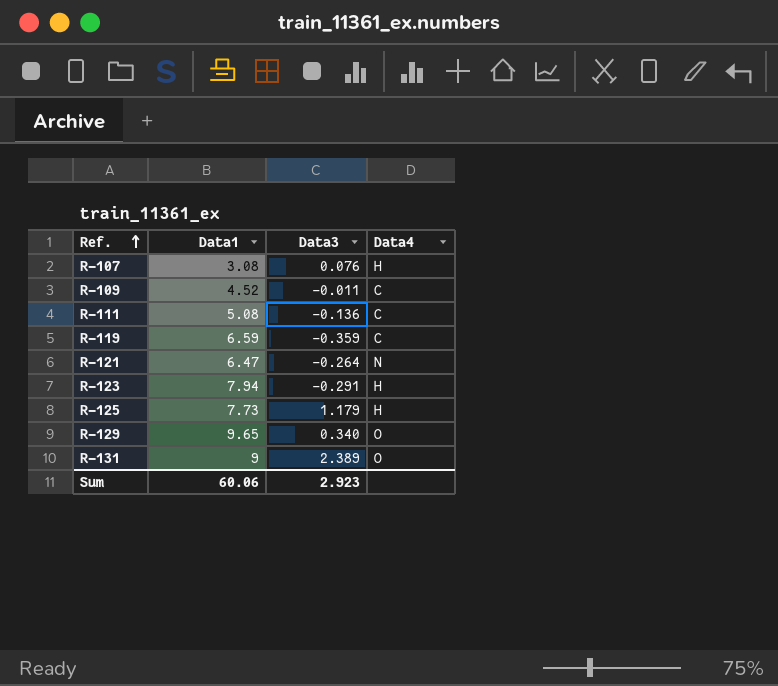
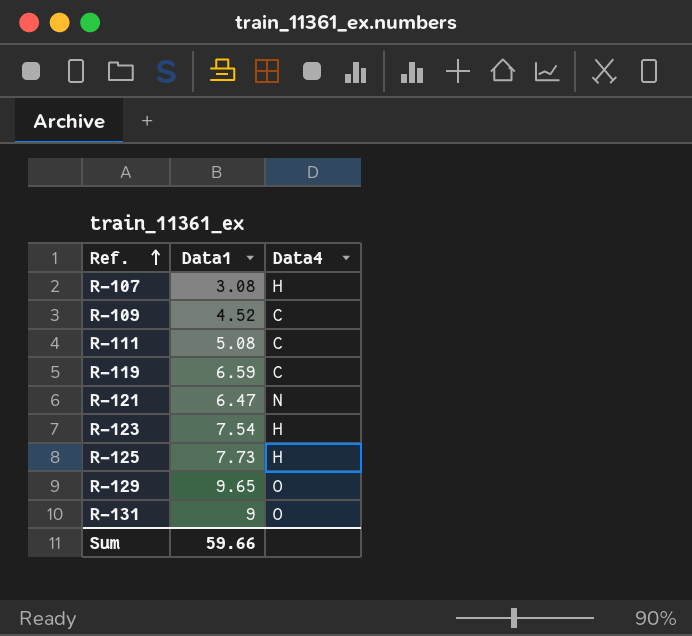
column Data3 | position: 3 -> none
R-123 | Data1: 7.94 -> 7.54
Sum | Data1: 60.06 -> 59.66

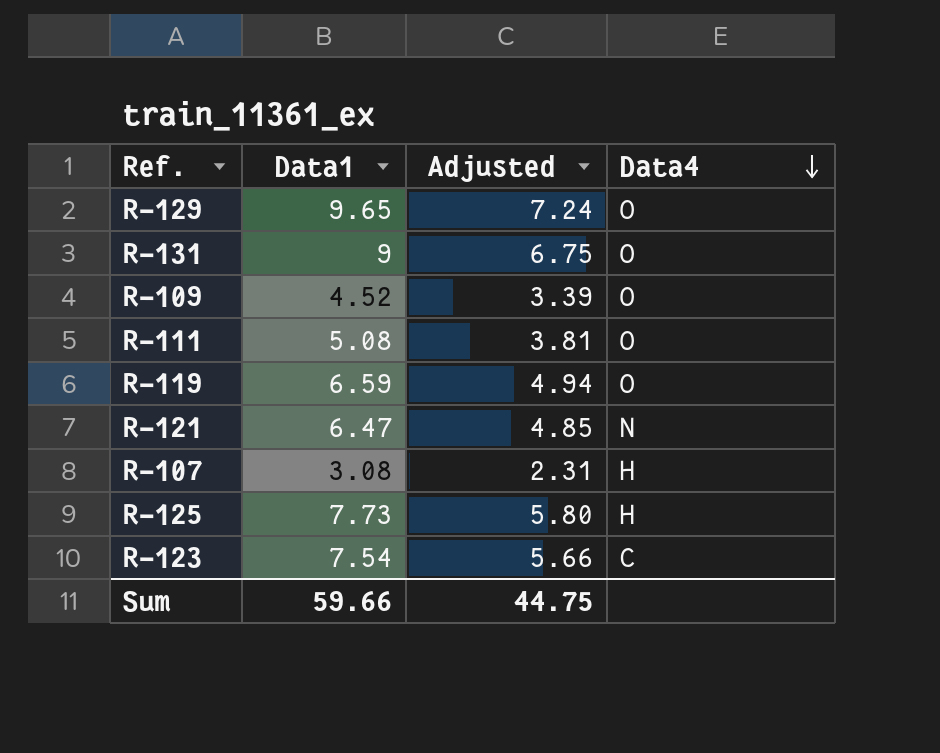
row order: Ref. ascending -> Data4 descending
column Adjusted | formula: none -> [Data1] * 0.75
R-109 | Data4: C -> O
R-111 | Data4: C -> O
R-119 | Data4: C -> O
R-123 | Data4: H -> C

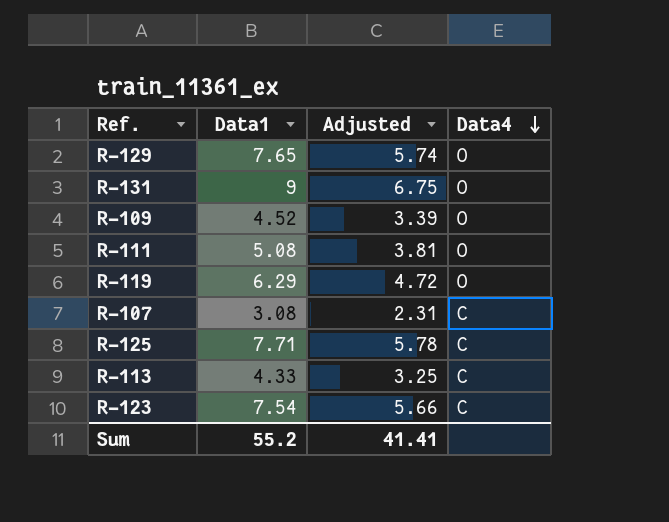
row R-121: 6.47 | 4.85 | N -> none
R-129 | Data1: 9.65 -> 7.65
R-129 | Adjusted: 7.24 -> 5.74
R-119 | Data1: 6.59 -> 6.29
R-119 | Adjusted: 4.94 -> 4.72
R-107 | Data4: H -> C
R-125 | Data1: 7.73 -> 7.71
R-125 | Adjusted: 5.80 -> 5.78
R-125 | Data4: H -> C
row R-113: none -> 4.33 | 3.25 | C
Sum | Data1: 59.66 -> 55.2
Sum | Adjusted: 44.75 -> 41.41

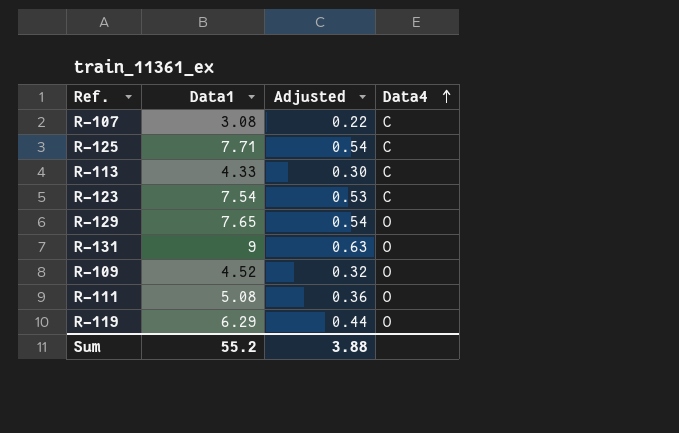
row order: Data4 descending -> Data4 ascending
column Adjusted | formula: [Data1] * 0.75 -> [Data1] * 0.07
Sum | Adjusted: 41.41 -> 3.88

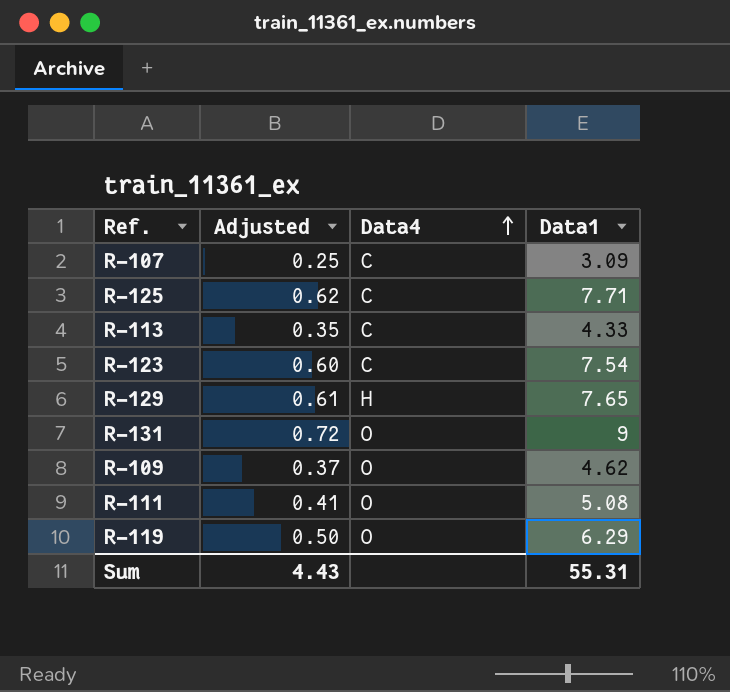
column Adjusted | formula: [Data1] * 0.07 -> [Data1] * 0.08
column Data1 | position: 2 -> 4
R-107 | Data1: 3.08 -> 3.09
R-129 | Data4: O -> H
R-109 | Data1: 4.52 -> 4.62
Sum | Adjusted: 3.88 -> 4.43
Sum | Data1: 55.2 -> 55.31

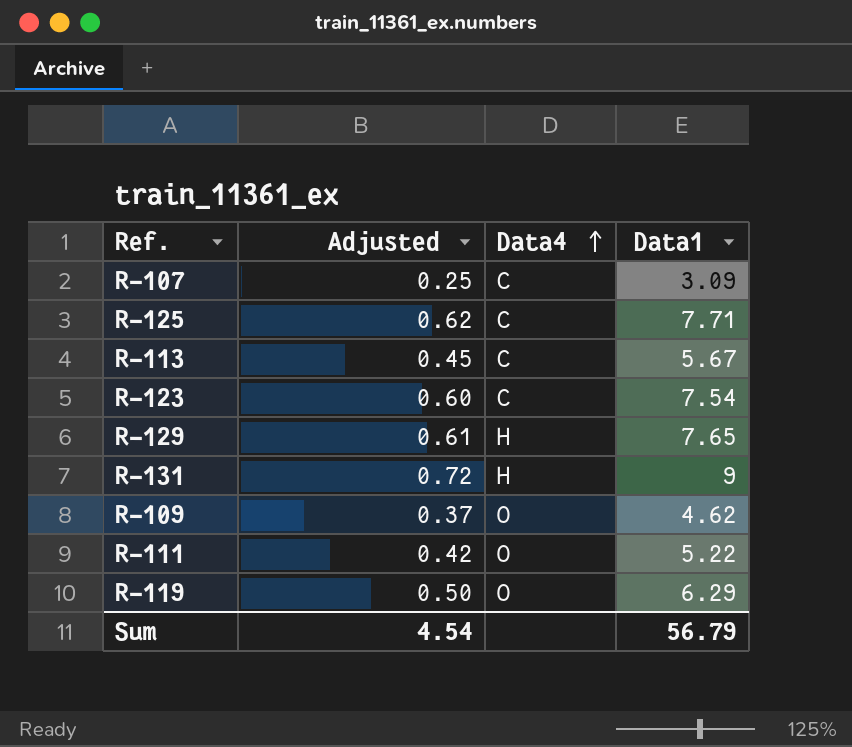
R-113 | Adjusted: 0.35 -> 0.45
R-113 | Data1: 4.33 -> 5.67
R-131 | Data4: O -> H
R-111 | Adjusted: 0.41 -> 0.42
R-111 | Data1: 5.08 -> 5.22
Sum | Adjusted: 4.43 -> 4.54
Sum | Data1: 55.31 -> 56.79

